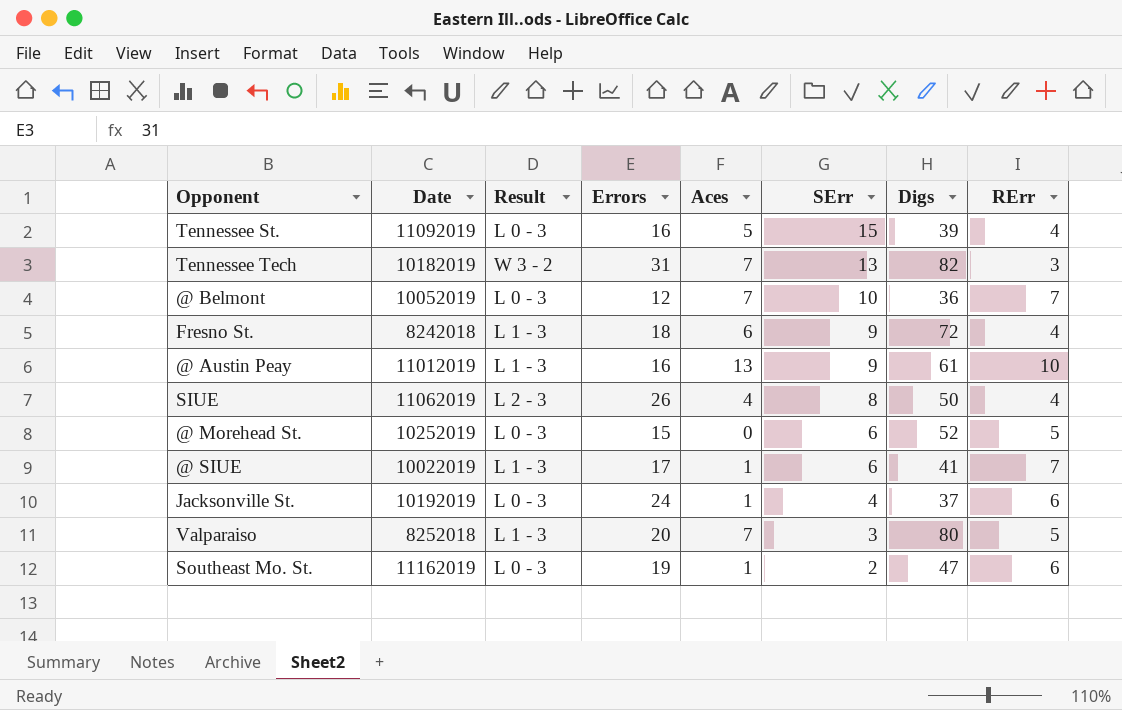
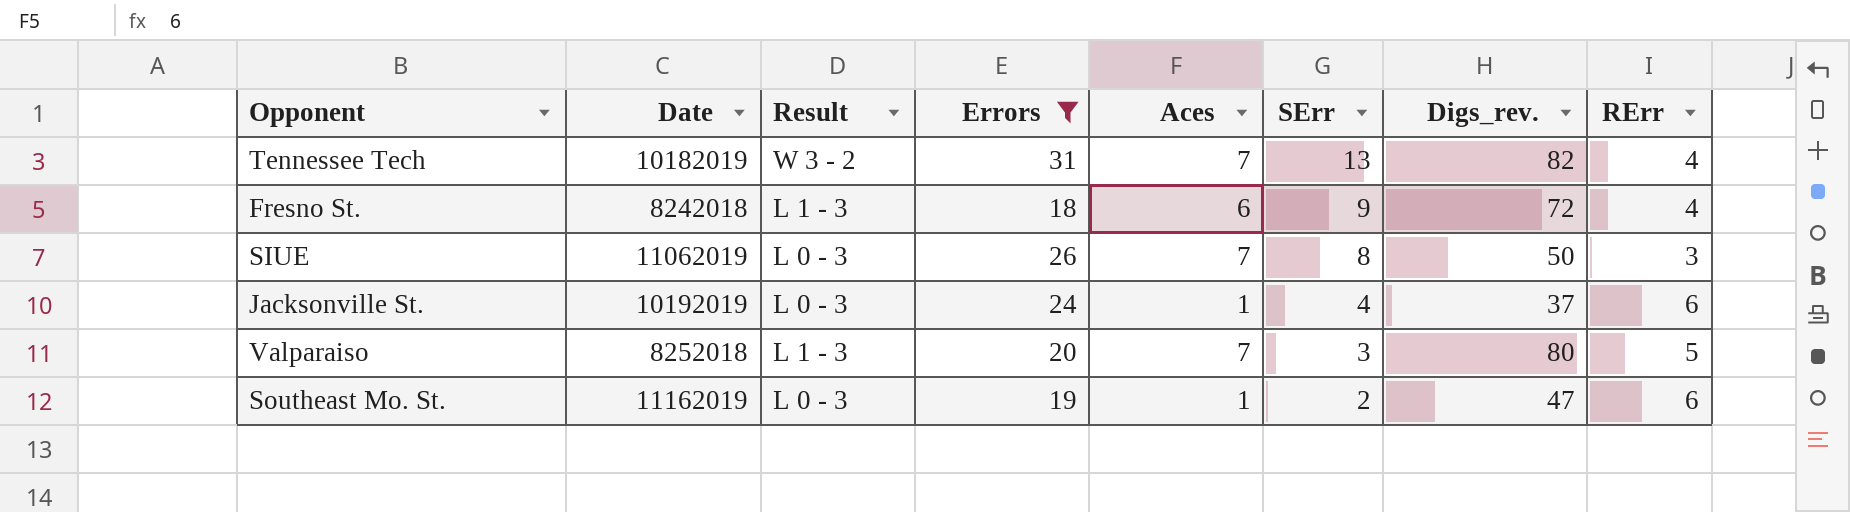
filter: none -> Errors >= 18
column name: Digs -> Digs_rev.
Tennessee Tech | RErr: 3 -> 4
SIUE | Result: L 2 - 3 -> L 0 - 3
SIUE | Aces: 4 -> 7
SIUE | RErr: 4 -> 3

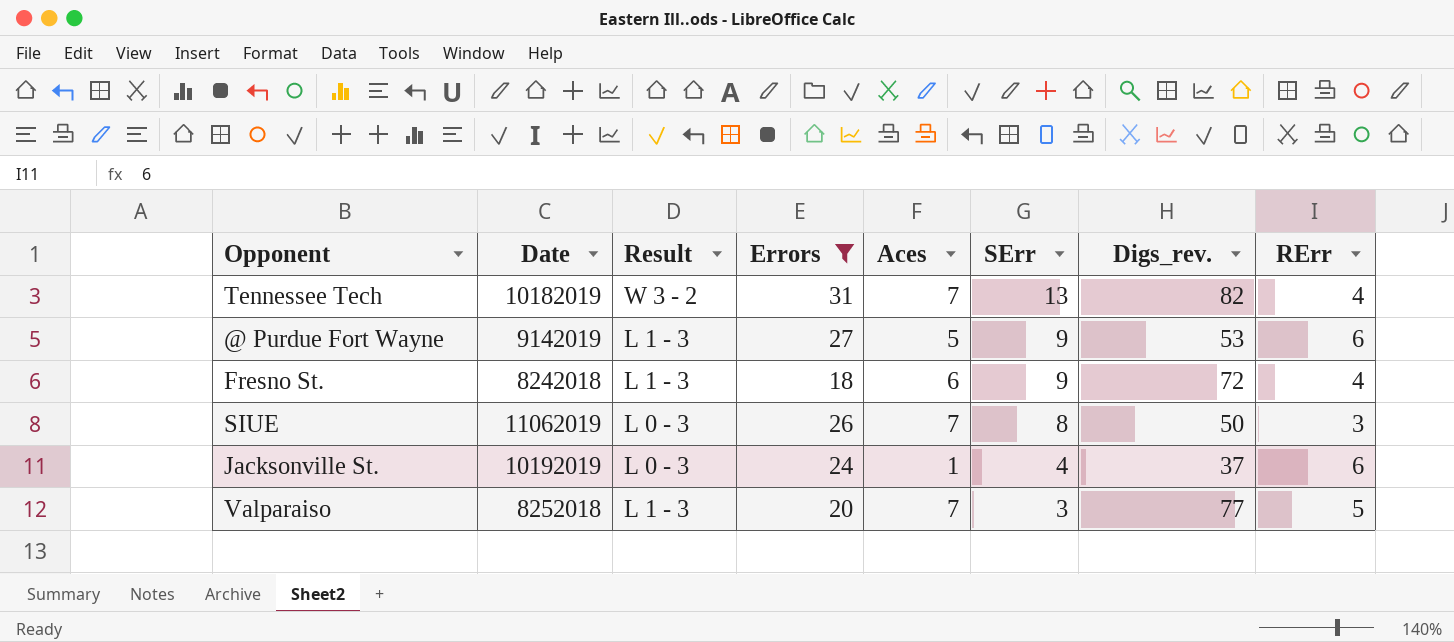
row Southeast Mo. St.: 11162019 | L 0 - 3 | 19 | 1 | 2 | 47 | 6 -> none
row @ Purdue Fort Wayne: none -> 9142019 | L 1 - 3 | 27 | 5 | 9 | 53 | 6
Valparaiso | Digs_rev.: 80 -> 77

